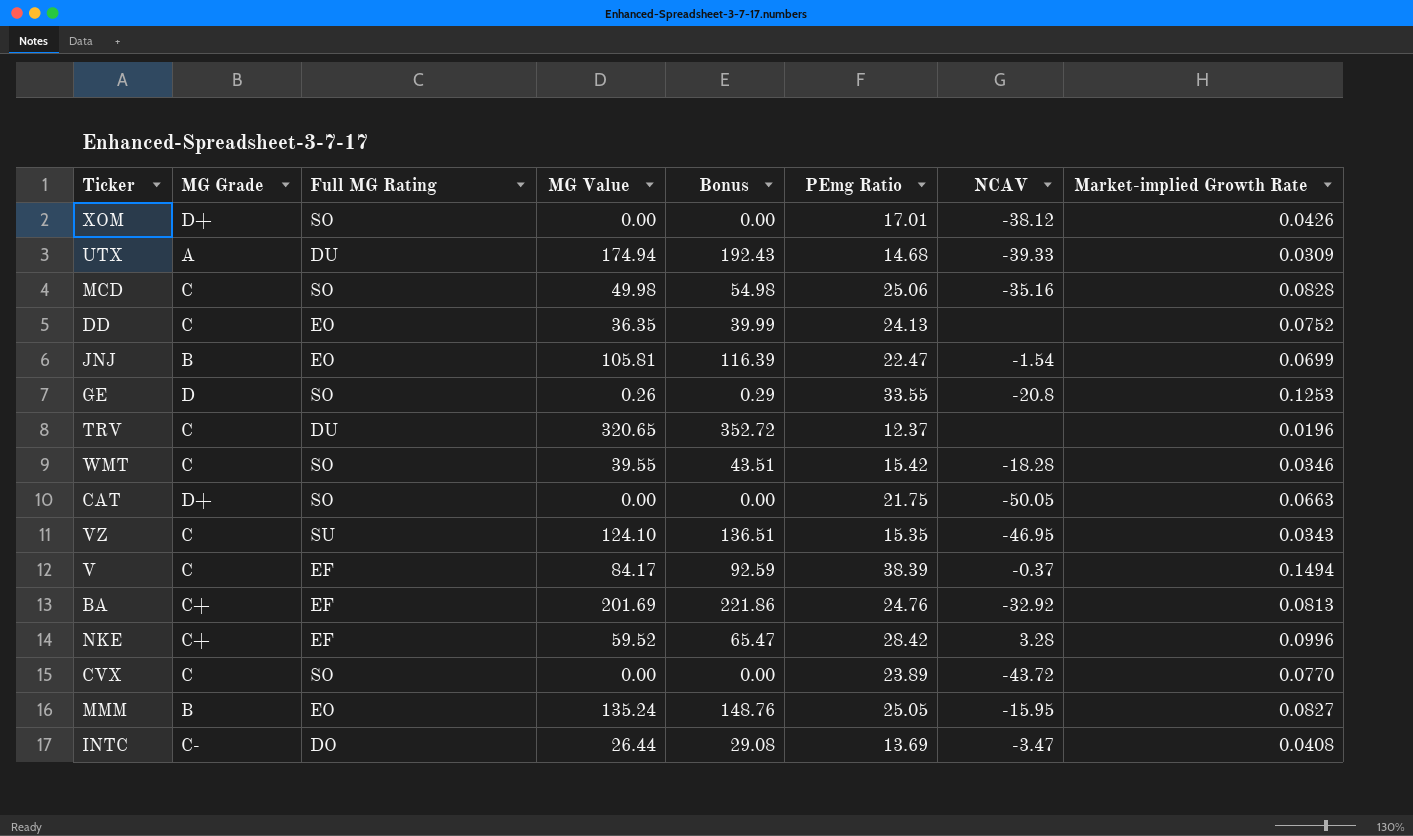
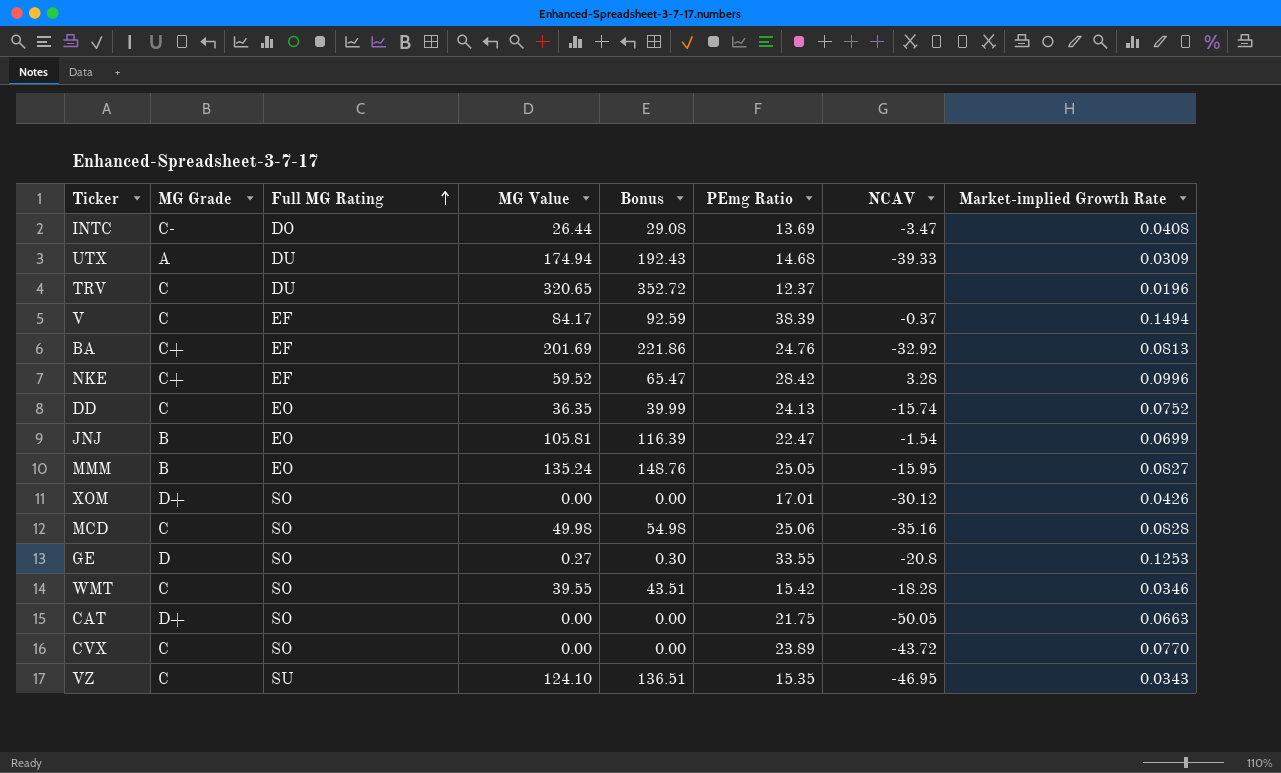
row order: none -> Full MG Rating ascending
DD | NCAV: none -> -15.74
XOM | NCAV: -38.12 -> -30.12
GE | MG Value: 0.26 -> 0.27
GE | Bonus: 0.29 -> 0.30

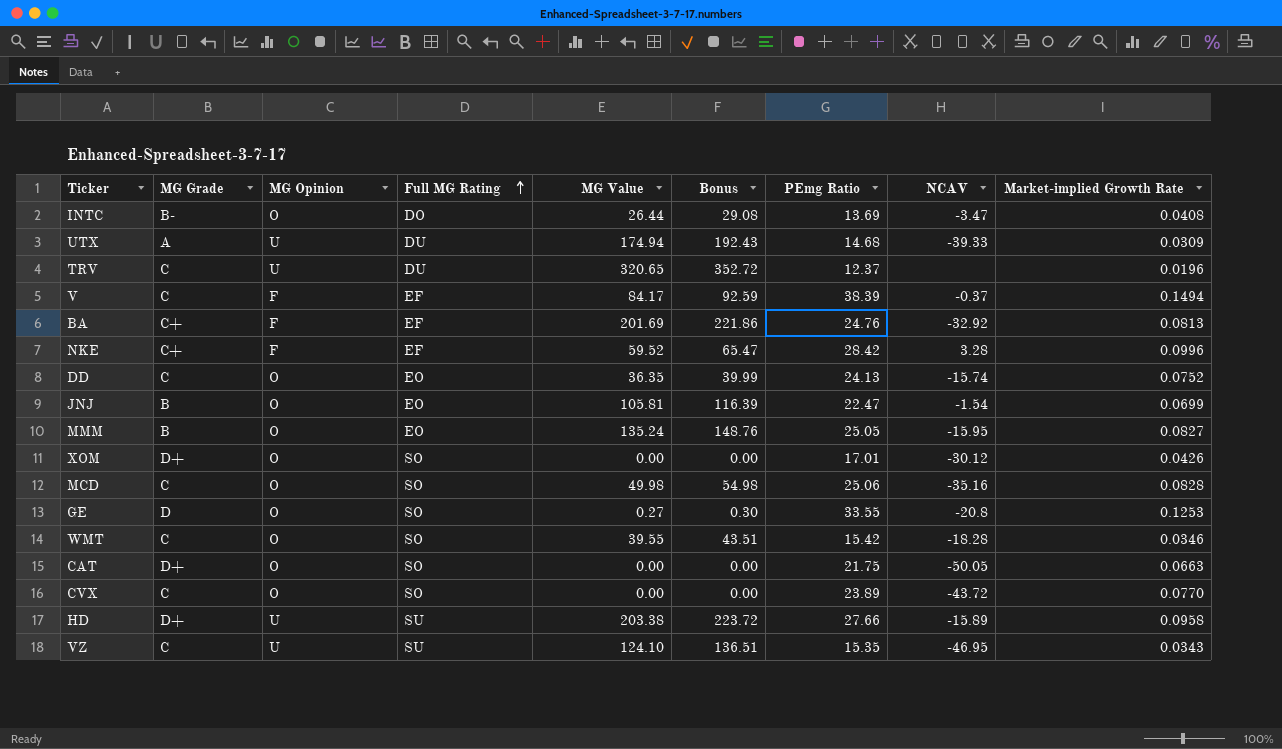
column MG Opinion | position: none -> 3
INTC | MG Grade: C- -> B-
row HD: none -> D+ | U | SU | 203.38 | 223.72 | 27.66 | -15.89 | 0.0958

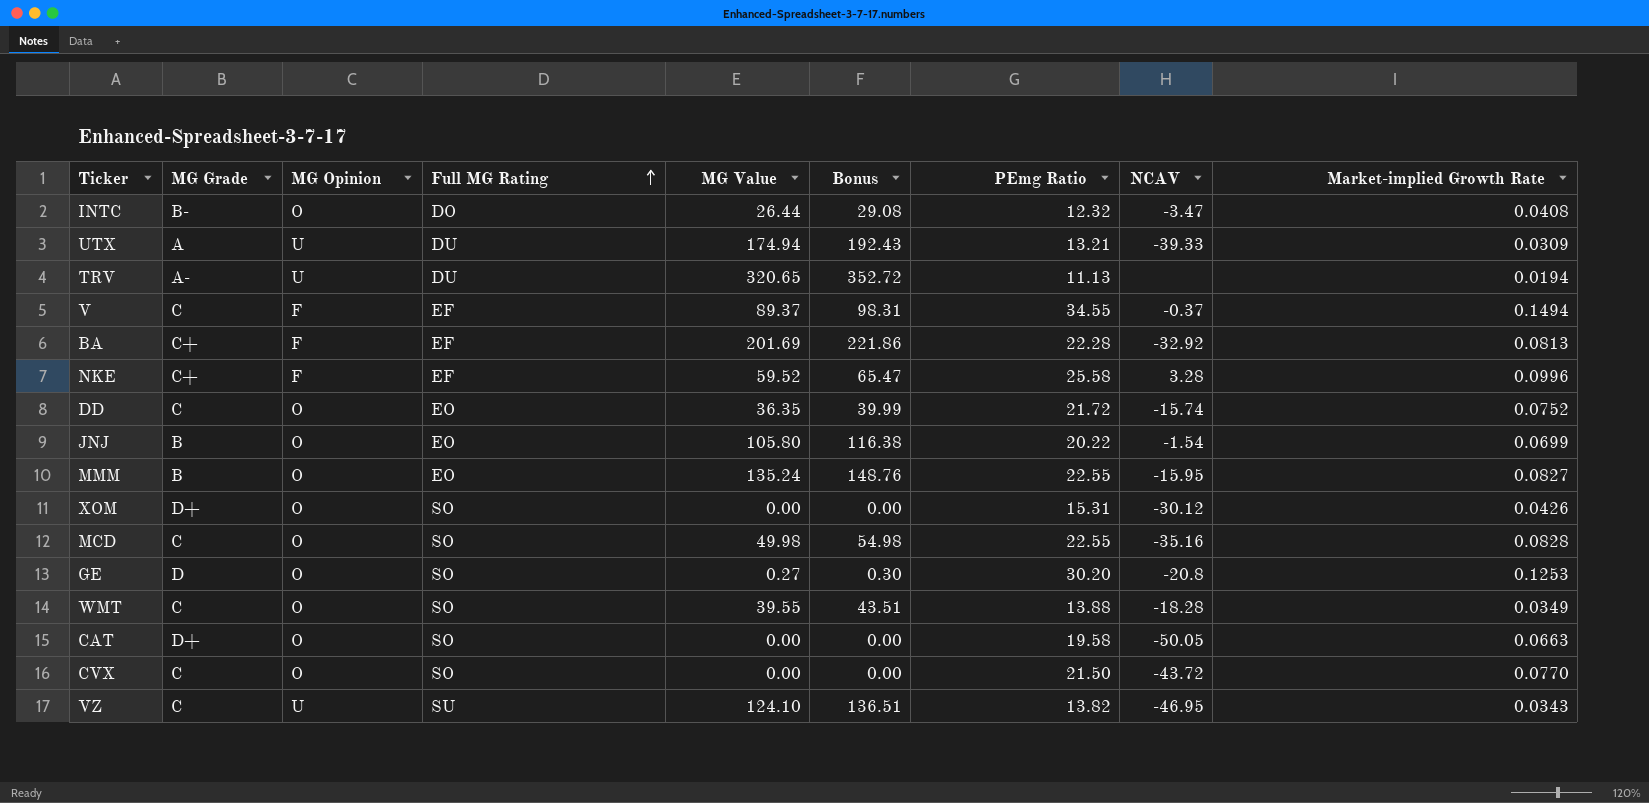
row HD: D+ | U | SU | 203.38 | 223.72 | 27.66 | -15.89 | 0.0958 -> none
INTC | PEmg Ratio: 13.69 -> 12.32
UTX | PEmg Ratio: 14.68 -> 13.21
TRV | MG Grade: C -> A-
TRV | PEmg Ratio: 12.37 -> 11.13
TRV | Market-implied Growth Rate: 0.0196 -> 0.0194
V | MG Value: 84.17 -> 89.37
V | Bonus: 92.59 -> 98.31
V | PEmg Ratio: 38.39 -> 34.55
BA | PEmg Ratio: 24.76 -> 22.28
NKE | PEmg Ratio: 28.42 -> 25.58
DD | PEmg Ratio: 24.13 -> 21.72
JNJ | MG Value: 105.81 -> 105.80
JNJ | Bonus: 116.39 -> 116.38
JNJ | PEmg Ratio: 22.47 -> 20.22
MMM | PEmg Ratio: 25.05 -> 22.55
XOM | PEmg Ratio: 17.01 -> 15.31
MCD | PEmg Ratio: 25.06 -> 22.55
GE | PEmg Ratio: 33.55 -> 30.20
WMT | PEmg Ratio: 15.42 -> 13.88
WMT | Market-implied Growth Rate: 0.0346 -> 0.0349
CAT | PEmg Ratio: 21.75 -> 19.58
CVX | PEmg Ratio: 23.89 -> 21.50
VZ | PEmg Ratio: 15.35 -> 13.82

